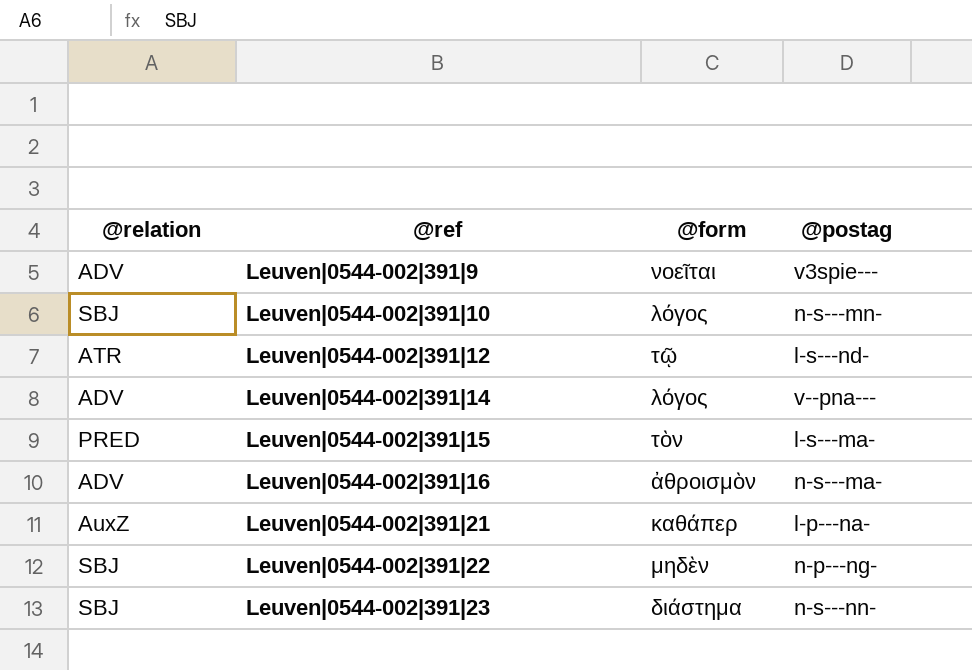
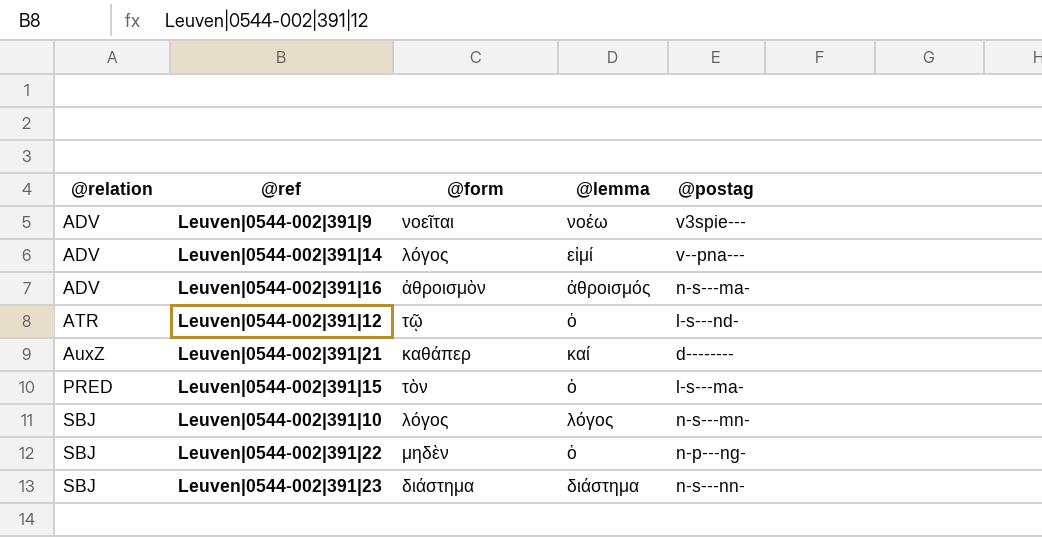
row order: @ref ascending -> @relation ascending
column @lemma | position: none -> 4
Leuven|0544-002|391|21 | @postag: l-p---na- -> d--------

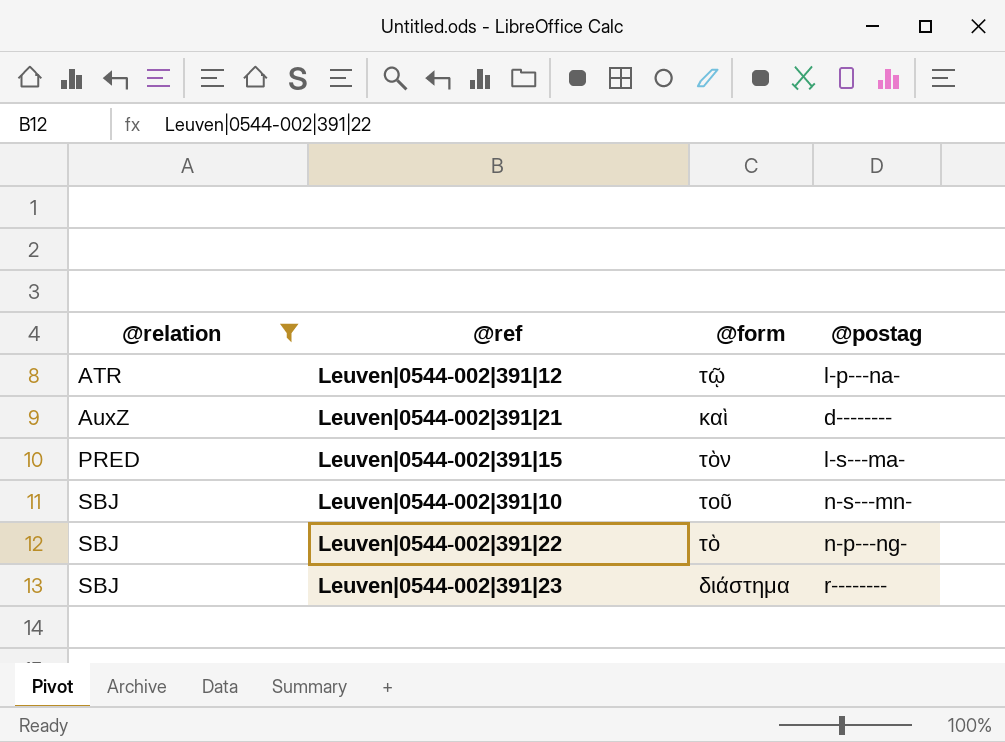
filter: none -> @relation != ADV
column @lemma | position: 4 -> none
Leuven|0544-002|391|12 | @postag: l-s---nd- -> l-p---na-
Leuven|0544-002|391|21 | @form: καθάπερ -> καὶ
Leuven|0544-002|391|10 | @form: λόγος -> τοῦ
Leuven|0544-002|391|22 | @form: μηδὲν -> τὸ
Leuven|0544-002|391|23 | @postag: n-s---nn- -> r--------

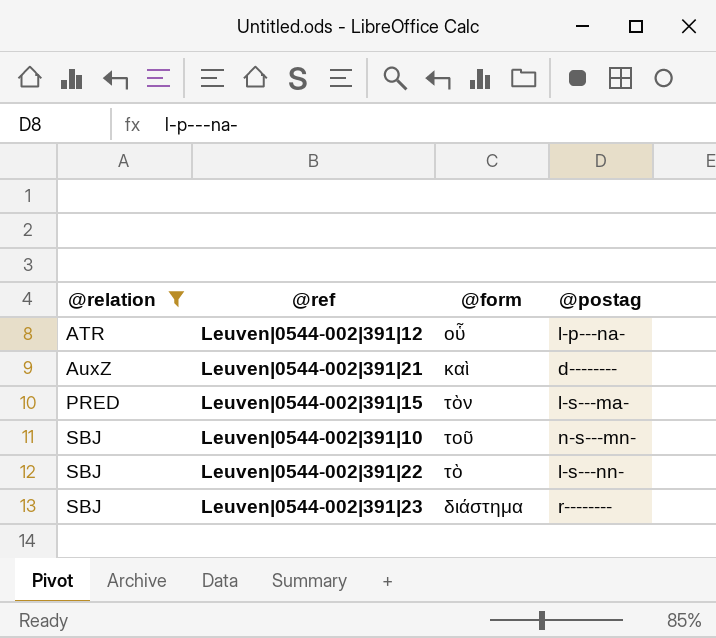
Leuven|0544-002|391|12 | @form: τῷ -> οὗ
Leuven|0544-002|391|22 | @postag: n-p---ng- -> l-s---nn-

